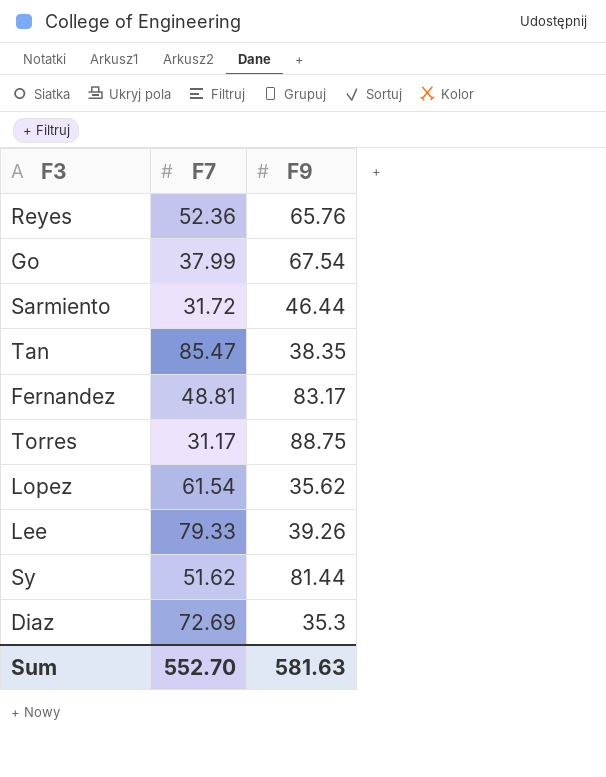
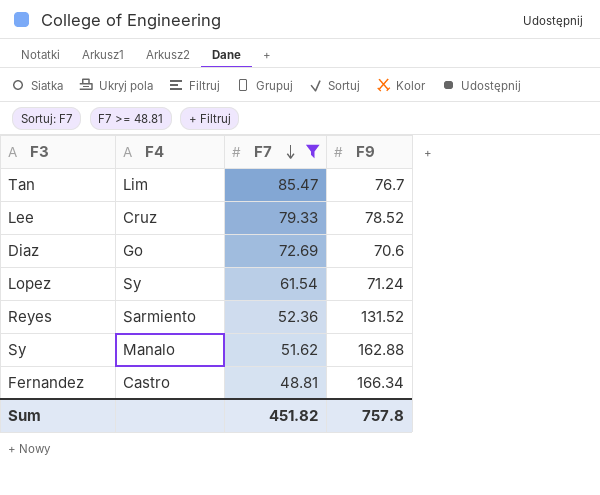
filter: none -> F7 >= 48.81
row order: none -> F7 descending
column F4 | position: none -> 2
Tan | F9: 38.35 -> 76.7
Lee | F9: 39.26 -> 78.52
Diaz | F9: 35.3 -> 70.6
Lopez | F9: 35.62 -> 71.24
Reyes | F9: 65.76 -> 131.52
Sy | F9: 81.44 -> 162.88
Fernandez | F9: 83.17 -> 166.34
Sum | F7: 552.70 -> 451.82
Sum | F9: 581.63 -> 757.8

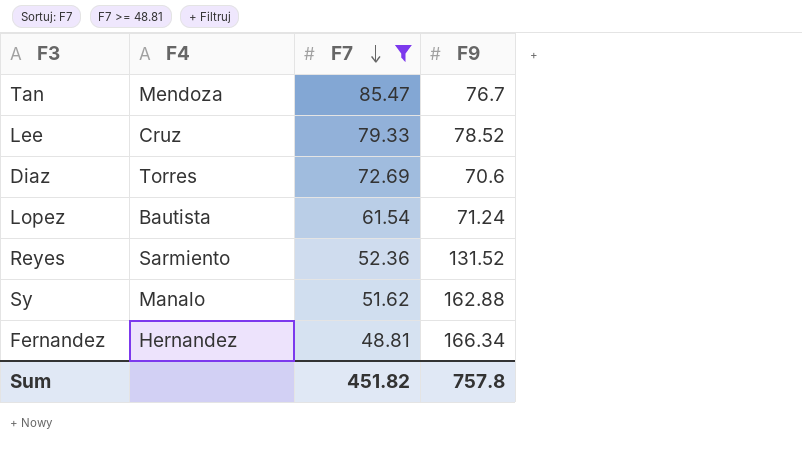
Tan | F4: Lim -> Mendoza
Diaz | F4: Go -> Torres
Lopez | F4: Sy -> Bautista
Fernandez | F4: Castro -> Hernandez

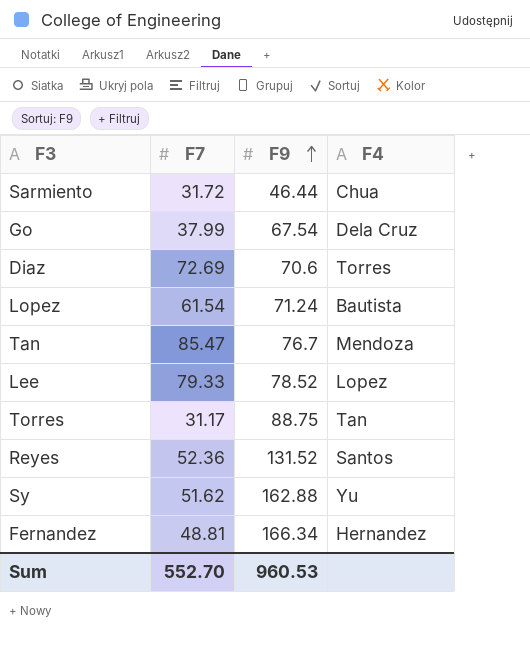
filter: F7 >= 48.81 -> none
row order: F7 descending -> F9 ascending
column F4 | position: 2 -> 4
Lee | F4: Cruz -> Lopez
Reyes | F4: Sarmiento -> Santos
Sy | F4: Manalo -> Yu
Sum | F7: 451.82 -> 552.70
Sum | F9: 757.8 -> 960.53

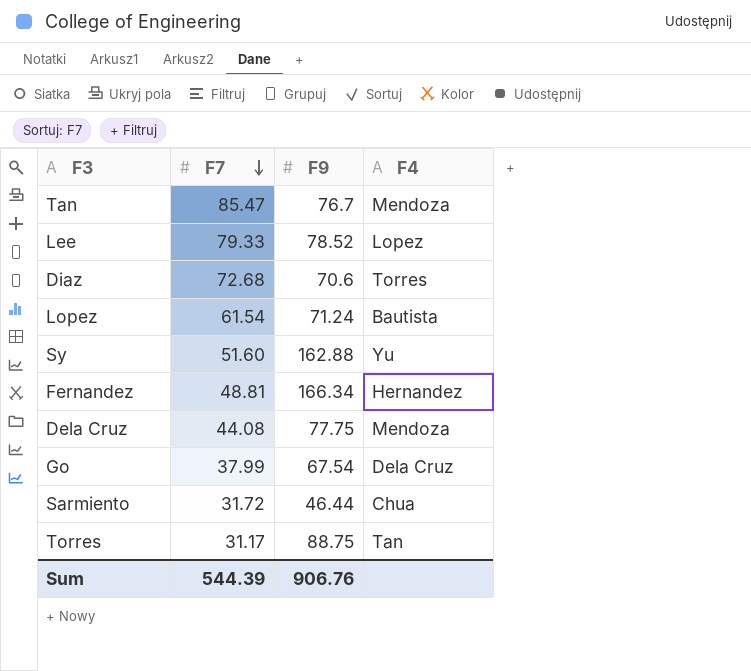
row order: F9 ascending -> F7 descending
row Reyes: 52.36 | 131.52 | Santos -> none
Diaz | F7: 72.69 -> 72.68
Sy | F7: 51.62 -> 51.60
row Dela Cruz: none -> 44.08 | 77.75 | Mendoza
Sum | F7: 552.70 -> 544.39
Sum | F9: 960.53 -> 906.76

